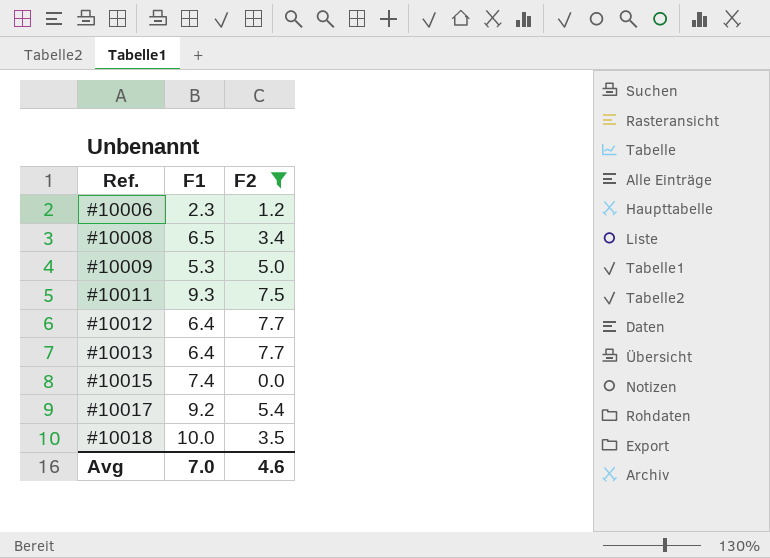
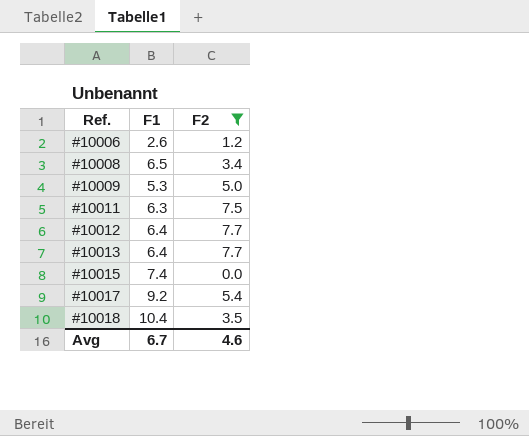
#10006 | F1: 2.3 -> 2.6
#10011 | F1: 9.3 -> 6.3
#10018 | F1: 10.0 -> 10.4
Avg | F1: 7.0 -> 6.7

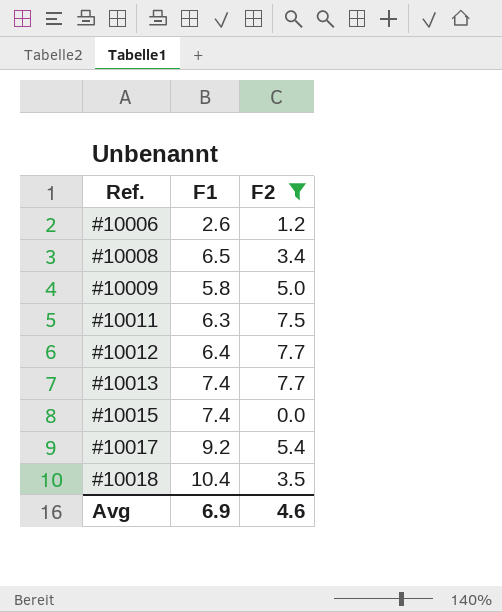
#10009 | F1: 5.3 -> 5.8
#10013 | F1: 6.4 -> 7.4
Avg | F1: 6.7 -> 6.9

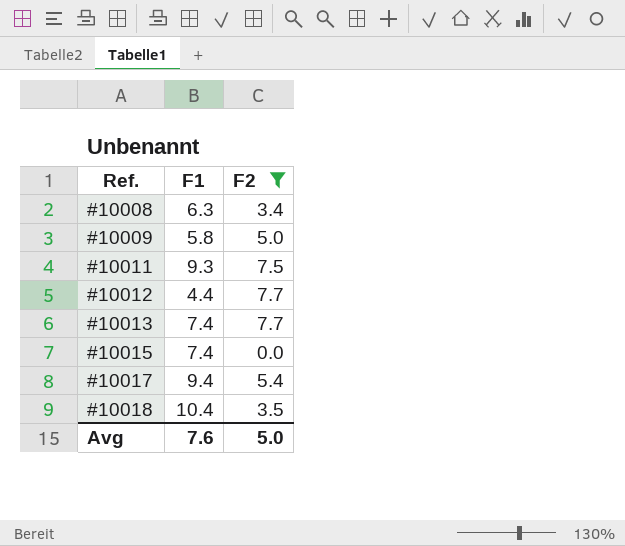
row #10006: 2.6 | 1.2 -> none
#10008 | F1: 6.5 -> 6.3
#10011 | F1: 6.3 -> 9.3
#10012 | F1: 6.4 -> 4.4
#10017 | F1: 9.2 -> 9.4
Avg | F1: 6.9 -> 7.6
Avg | F2: 4.6 -> 5.0

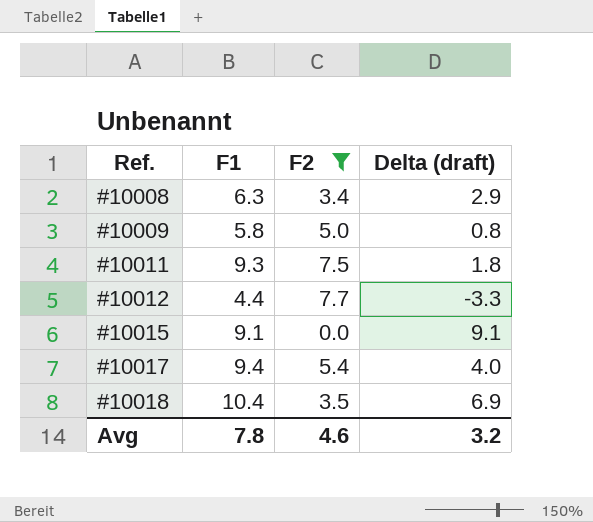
column Delta (draft) | formula: none -> [F1] - [F2]
row #10013: 7.4 | 7.7 -> none
#10015 | F1: 7.4 -> 9.1
Avg | F1: 7.6 -> 7.8
Avg | F2: 5.0 -> 4.6

